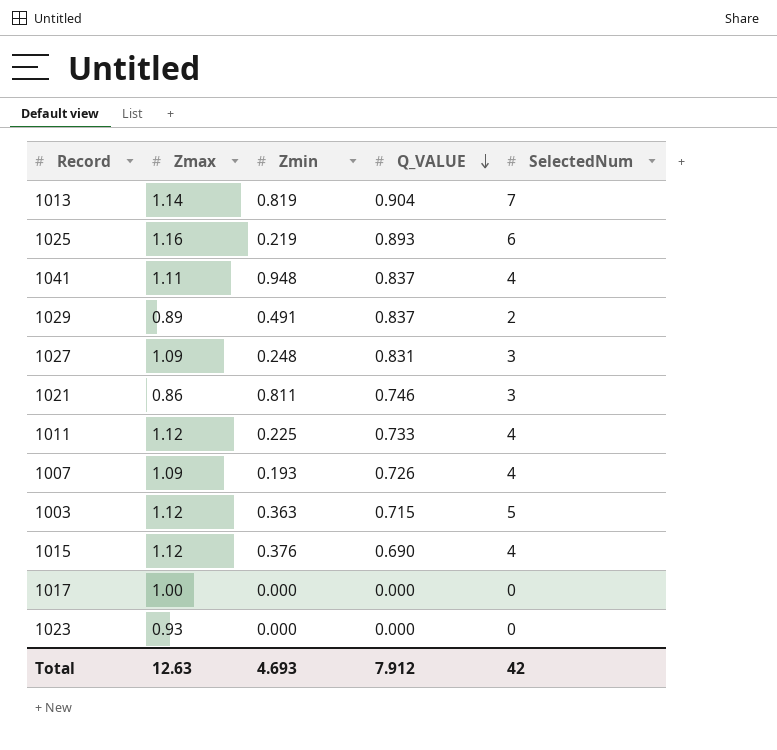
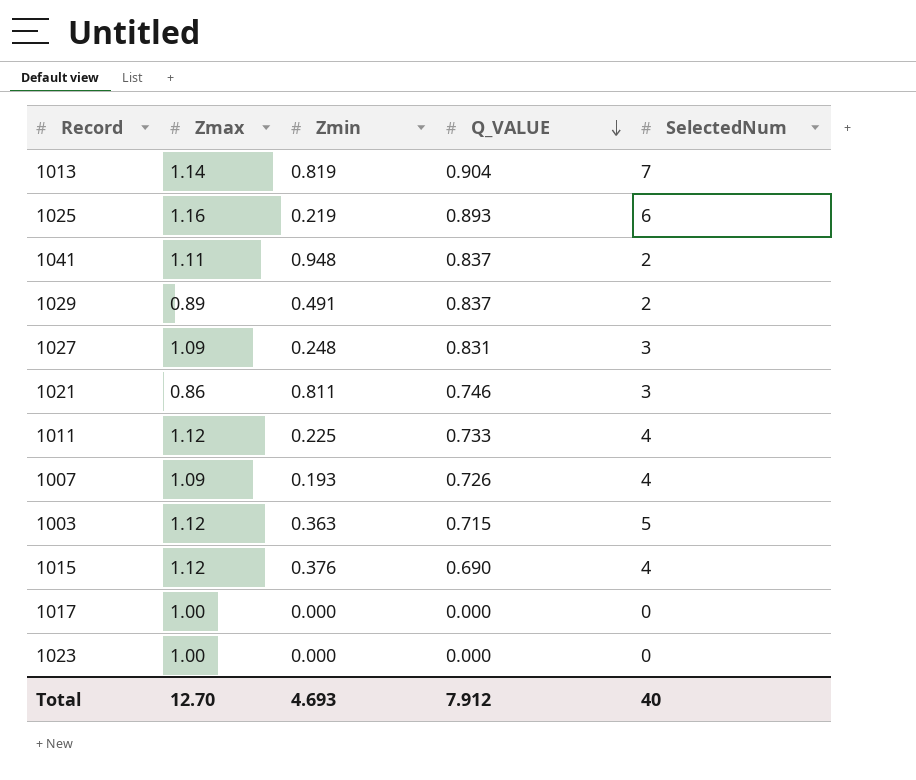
1041 | SelectedNum: 4 -> 2
1023 | Zmax: 0.93 -> 1.00
Total | Zmax: 12.63 -> 12.70
Total | SelectedNum: 42 -> 40

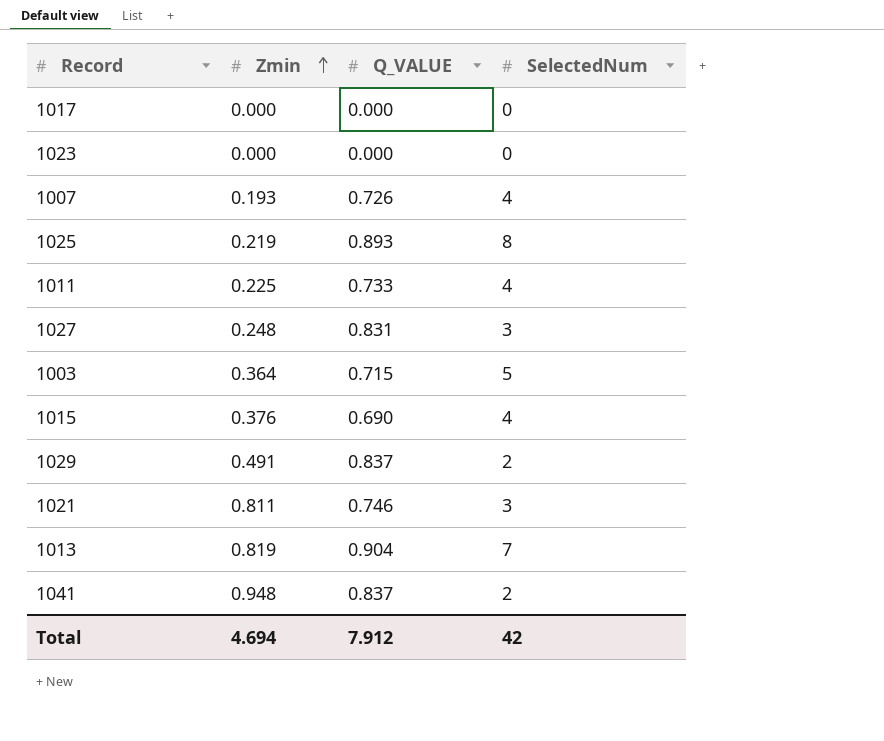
row order: Q_VALUE descending -> Zmin ascending
column Zmax | position: 2 -> none
1025 | SelectedNum: 6 -> 8
1003 | Zmin: 0.363 -> 0.364
Total | Zmin: 4.693 -> 4.694
Total | SelectedNum: 40 -> 42

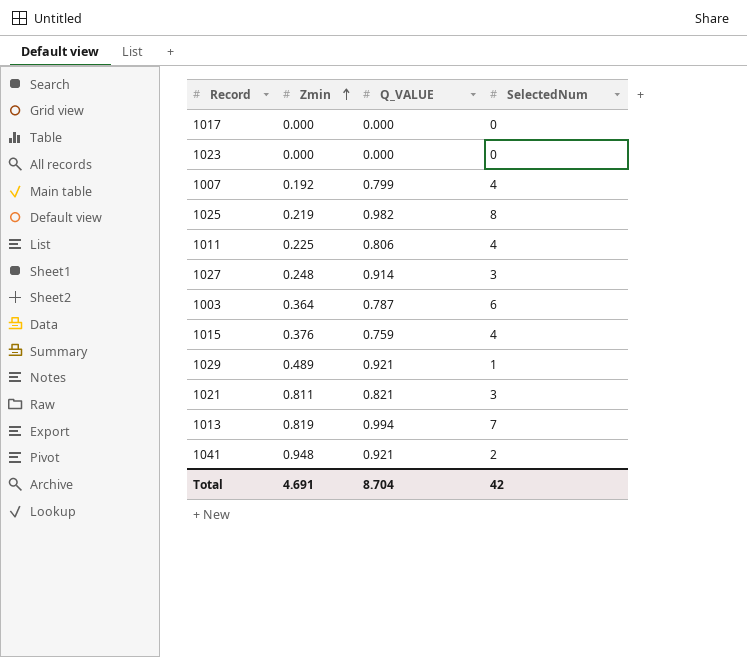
1007 | Zmin: 0.193 -> 0.192
1007 | Q_VALUE: 0.726 -> 0.799
1025 | Q_VALUE: 0.893 -> 0.982
1011 | Q_VALUE: 0.733 -> 0.806
1027 | Q_VALUE: 0.831 -> 0.914
1003 | Q_VALUE: 0.715 -> 0.787
1003 | SelectedNum: 5 -> 6
1015 | Q_VALUE: 0.690 -> 0.759
1029 | Zmin: 0.491 -> 0.489
1029 | Q_VALUE: 0.837 -> 0.921
1029 | SelectedNum: 2 -> 1
1021 | Q_VALUE: 0.746 -> 0.821
1013 | Q_VALUE: 0.904 -> 0.994
1041 | Q_VALUE: 0.837 -> 0.921
Total | Zmin: 4.694 -> 4.691
Total | Q_VALUE: 7.912 -> 8.704

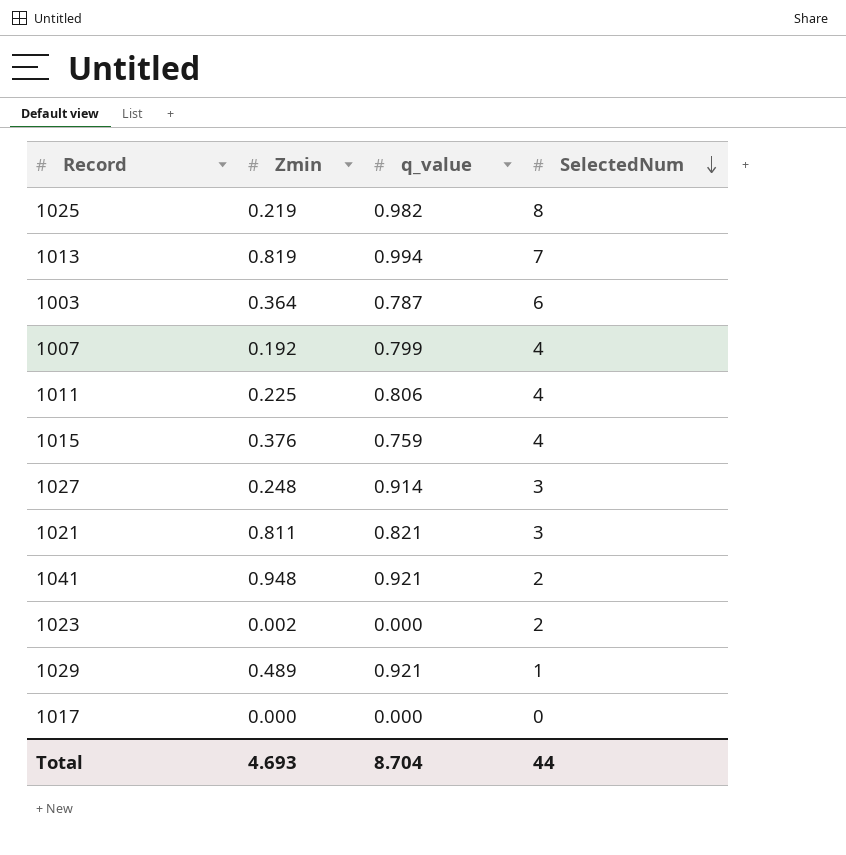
row order: Zmin ascending -> SelectedNum descending
column name: Q_VALUE -> q_value
1023 | Zmin: 0.000 -> 0.002
1023 | SelectedNum: 0 -> 2
Total | Zmin: 4.691 -> 4.693
Total | SelectedNum: 42 -> 44

